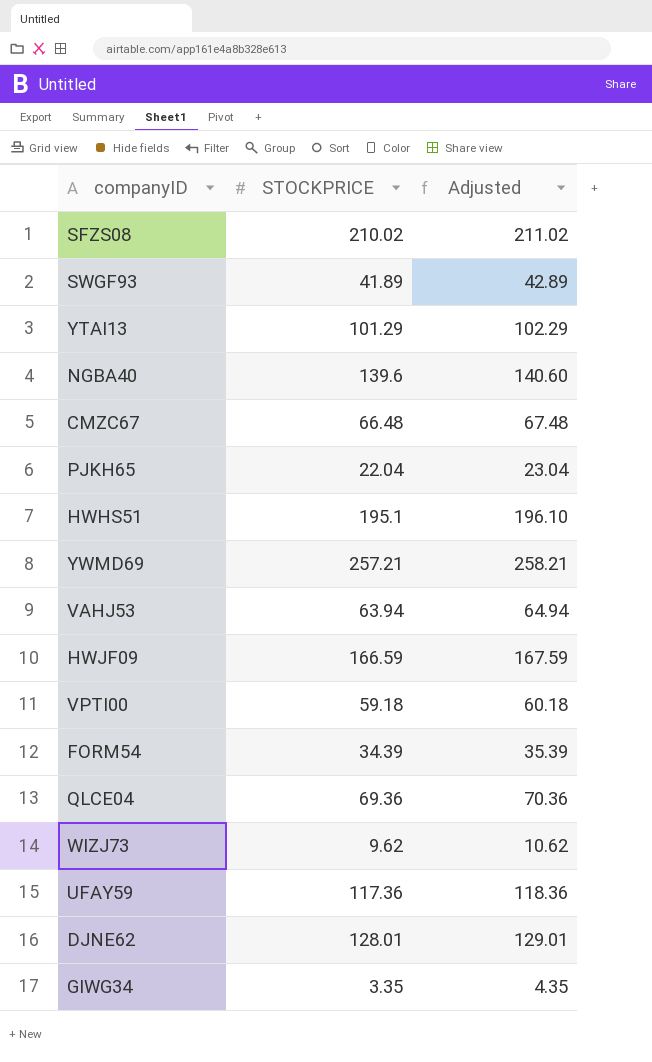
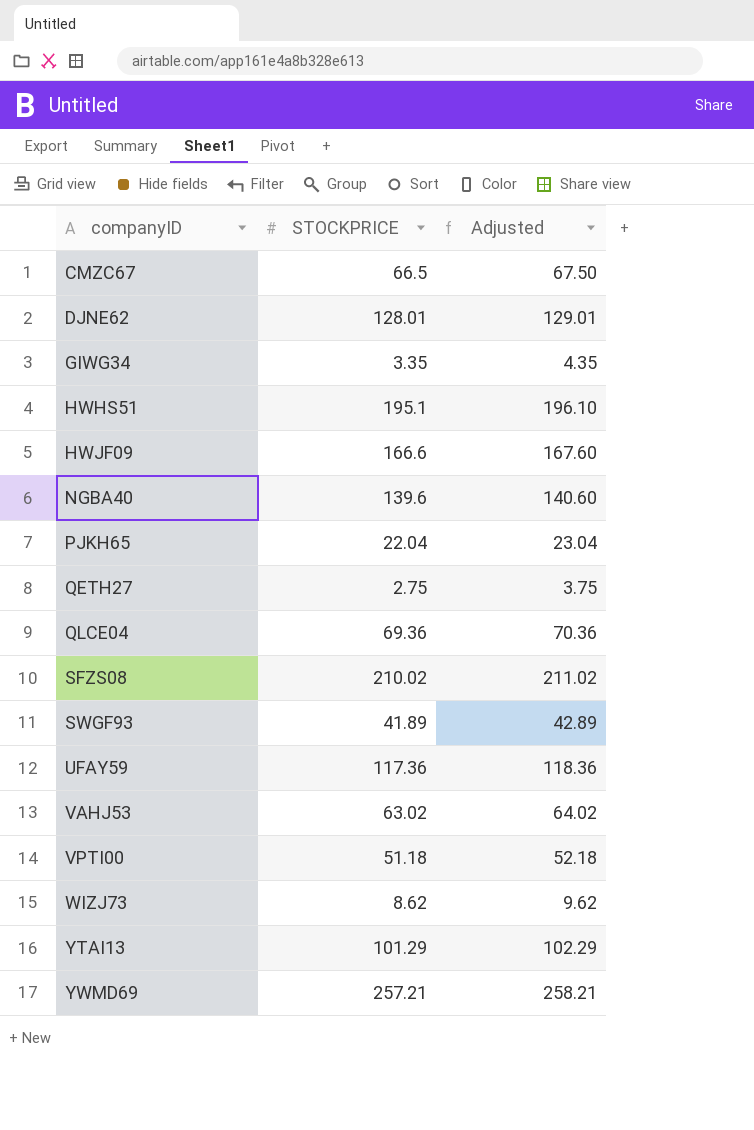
row order: none -> companyID ascending
row FORM54: 34.39 | 35.39 -> none
CMZC67 | STOCKPRICE: 66.48 -> 66.5
CMZC67 | Adjusted: 67.48 -> 67.50
HWJF09 | STOCKPRICE: 166.59 -> 166.6
HWJF09 | Adjusted: 167.59 -> 167.60
row QETH27: none -> 2.75 | 3.75
VAHJ53 | STOCKPRICE: 63.94 -> 63.02
VAHJ53 | Adjusted: 64.94 -> 64.02
VPTI00 | STOCKPRICE: 59.18 -> 51.18
VPTI00 | Adjusted: 60.18 -> 52.18
WIZJ73 | STOCKPRICE: 9.62 -> 8.62
WIZJ73 | Adjusted: 10.62 -> 9.62

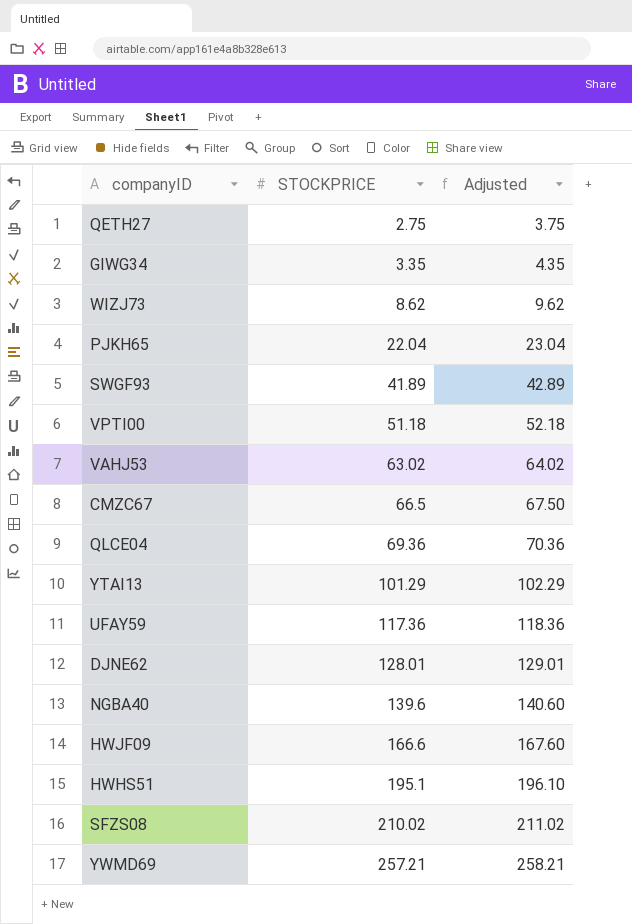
row order: companyID ascending -> STOCKPRICE ascending

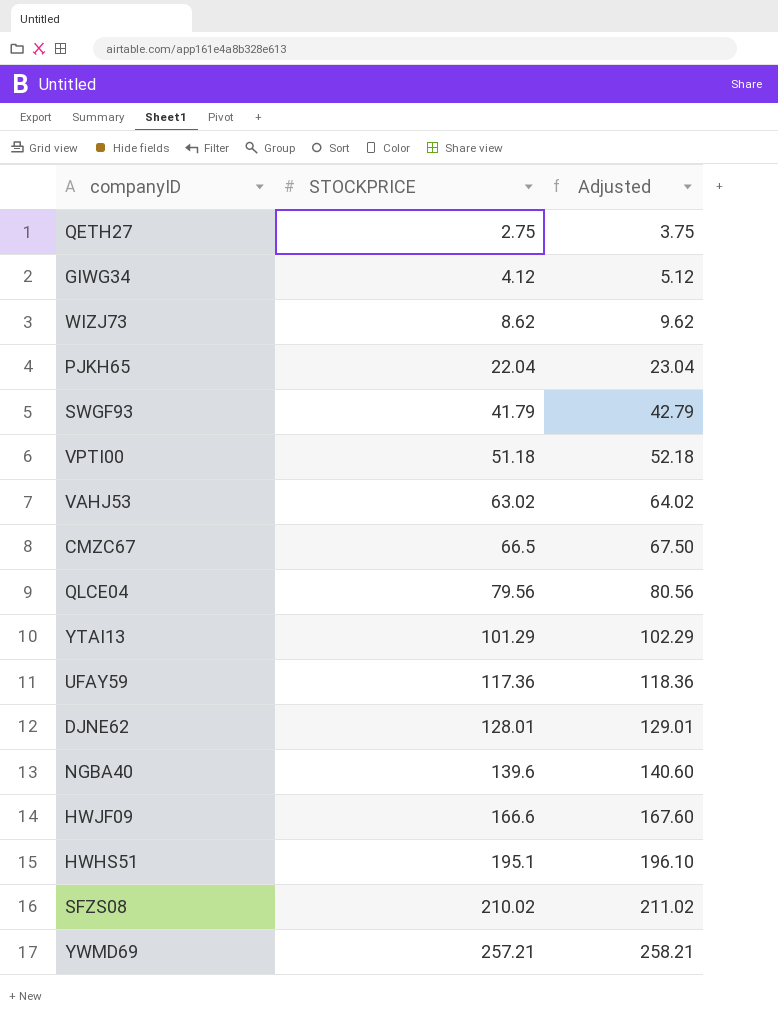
GIWG34 | STOCKPRICE: 3.35 -> 4.12
GIWG34 | Adjusted: 4.35 -> 5.12
SWGF93 | STOCKPRICE: 41.89 -> 41.79
SWGF93 | Adjusted: 42.89 -> 42.79
QLCE04 | STOCKPRICE: 69.36 -> 79.56
QLCE04 | Adjusted: 70.36 -> 80.56

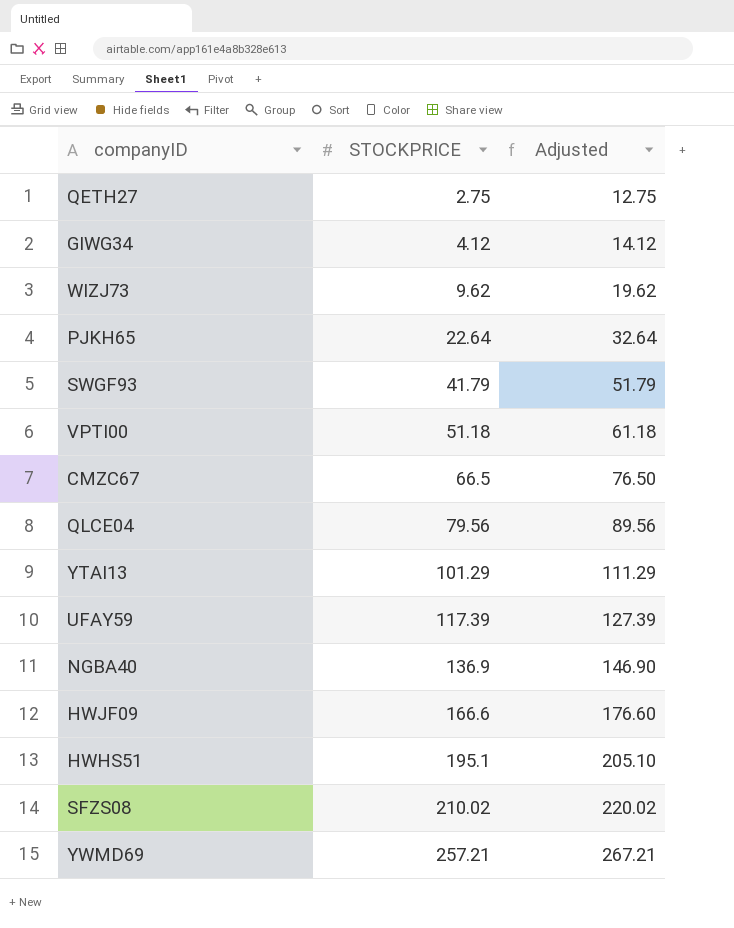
column Adjusted | formula: [STOCKPRICE] + 1 -> [STOCKPRICE] + 10
row VAHJ53: 63.02 | 64.02 -> none
row DJNE62: 128.01 | 129.01 -> none
WIZJ73 | STOCKPRICE: 8.62 -> 9.62
PJKH65 | STOCKPRICE: 22.04 -> 22.64
UFAY59 | STOCKPRICE: 117.36 -> 117.39
NGBA40 | STOCKPRICE: 139.6 -> 136.9

